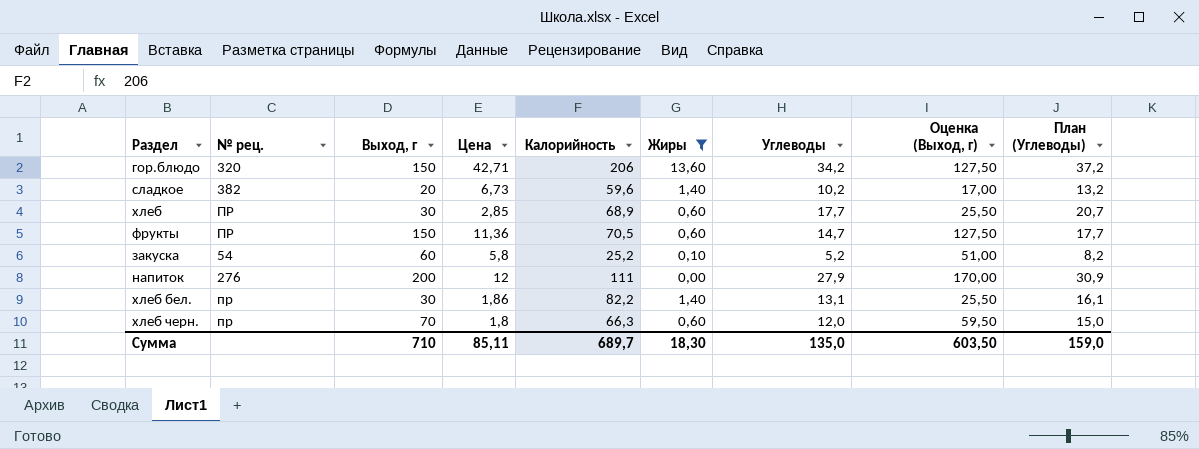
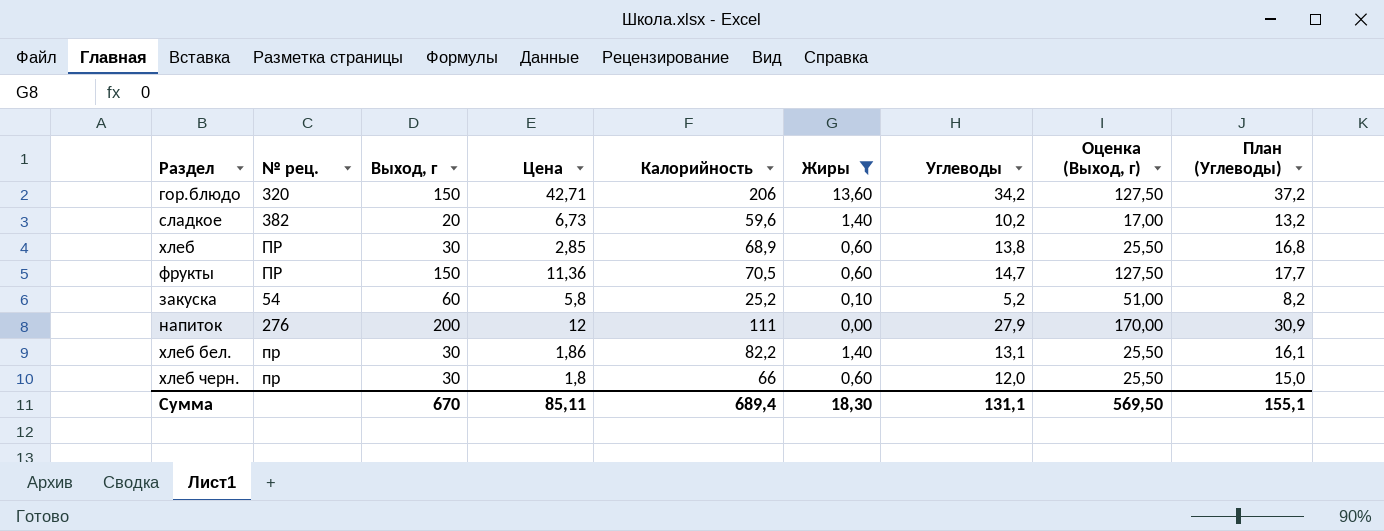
хлеб | Углеводы: 17,7 -> 13,8
хлеб | План (Углеводы): 20,7 -> 16,8
хлеб черн. | Выход, г: 70 -> 30
хлеб черн. | Калорийность: 66,3 -> 66
хлеб черн. | Оценка (Выход, г): 59,50 -> 25,50
Сумма | Выход, г: 710 -> 670
Сумма | Калорийность: 689,7 -> 689,4
Сумма | Углеводы: 135,0 -> 131,1
Сумма | Оценка (Выход, г): 603,50 -> 569,50
Сумма | План (Углеводы): 159,0 -> 155,1

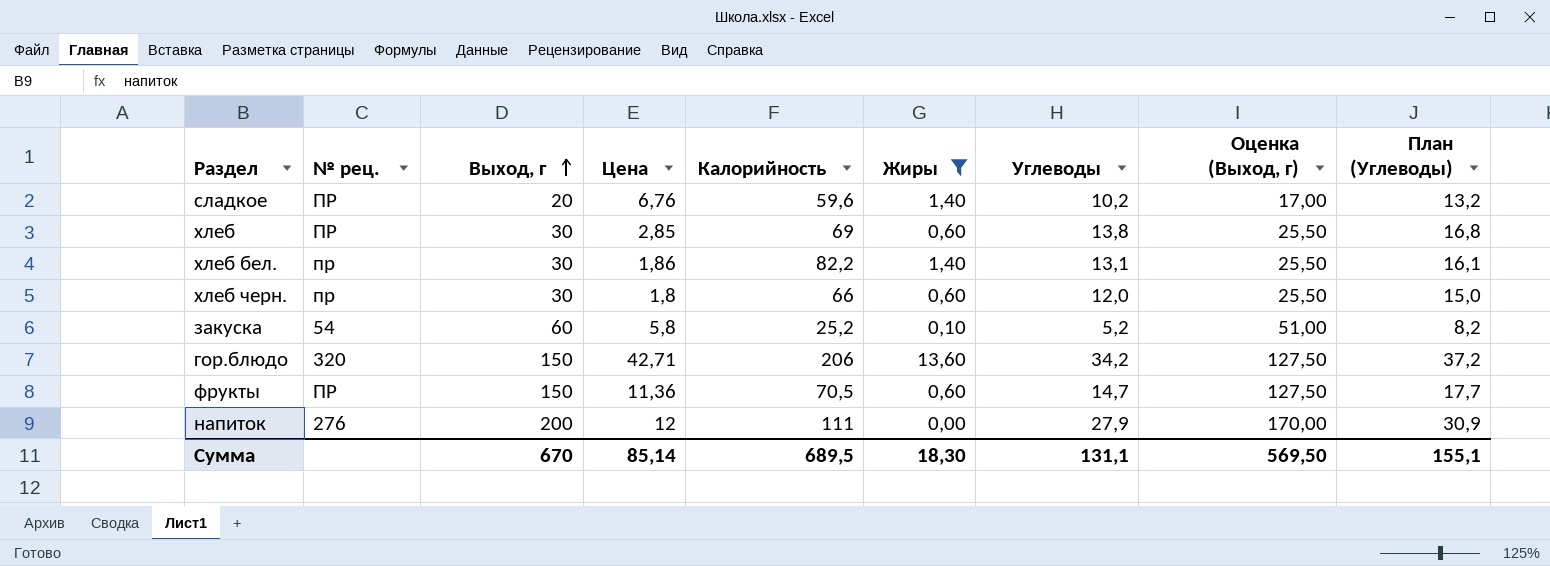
row order: none -> Выход, г ascending
сладкое | № рец.: 382 -> ПР
сладкое | Цена: 6,73 -> 6,76
хлеб | Калорийность: 68,9 -> 69
Сумма | Цена: 85,11 -> 85,14
Сумма | Калорийность: 689,4 -> 689,5

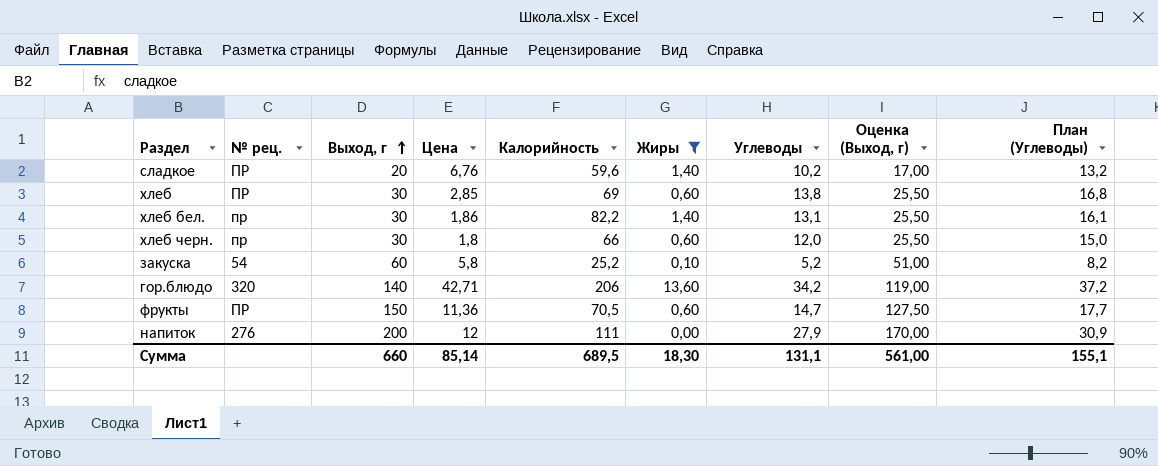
гор.блюдо | Выход, г: 150 -> 140
гор.блюдо | Оценка (Выход, г): 127,50 -> 119,00
Сумма | Выход, г: 670 -> 660
Сумма | Оценка (Выход, г): 569,50 -> 561,00

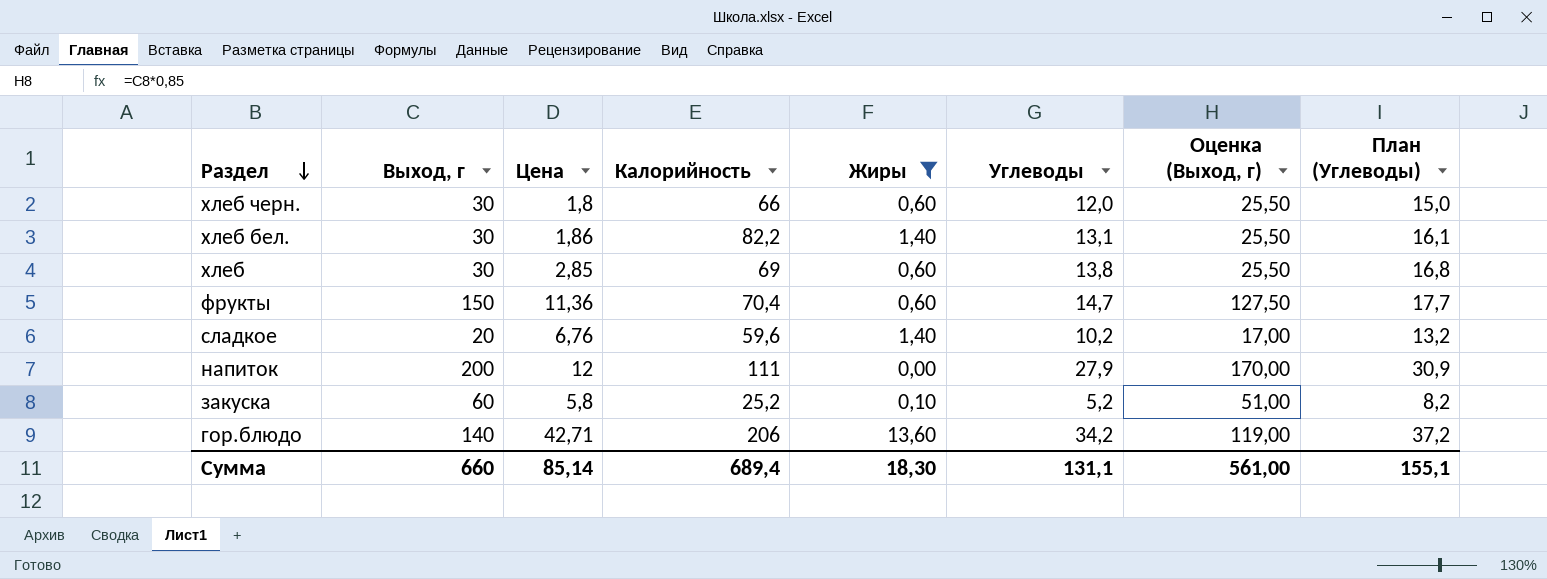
row order: Выход, г ascending -> Раздел descending
column № рец. | position: 2 -> none
фрукты | Калорийность: 70,5 -> 70,4
Сумма | Калорийность: 689,5 -> 689,4

